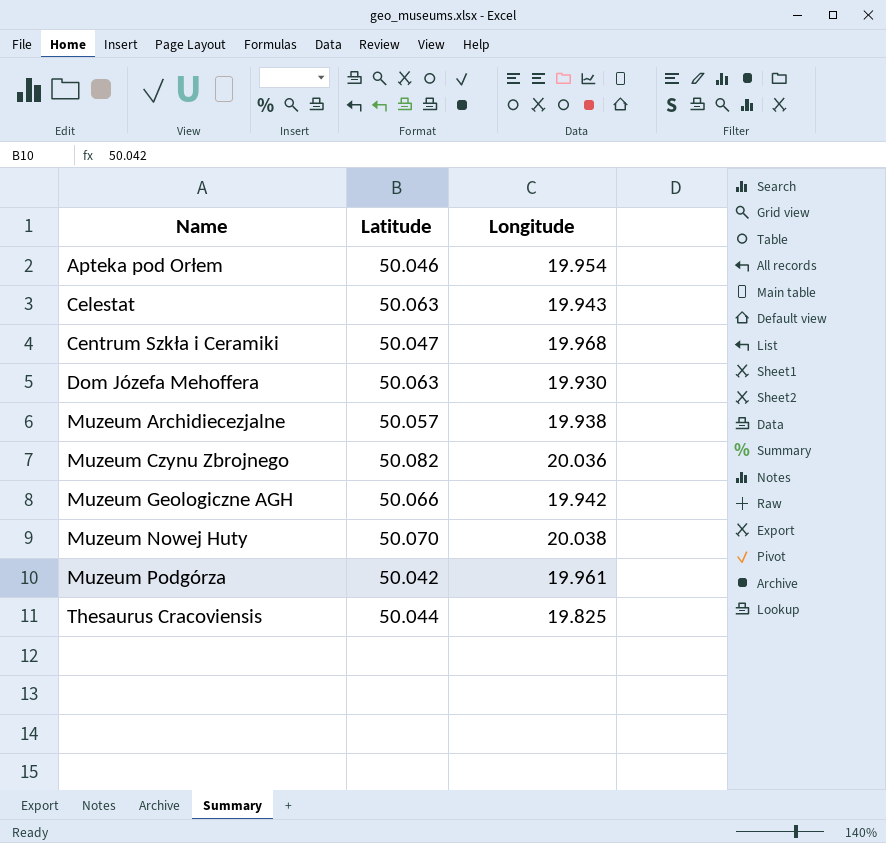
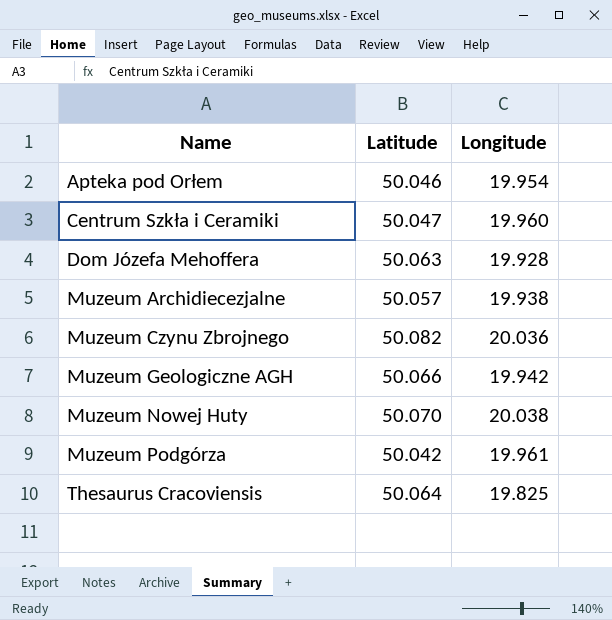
row Celestat: 50.063 | 19.943 -> none
Centrum Szkła i Ceramiki | Longitude: 19.968 -> 19.960
Dom Józefa Mehoffera | Longitude: 19.930 -> 19.928
Thesaurus Cracoviensis | Latitude: 50.044 -> 50.064

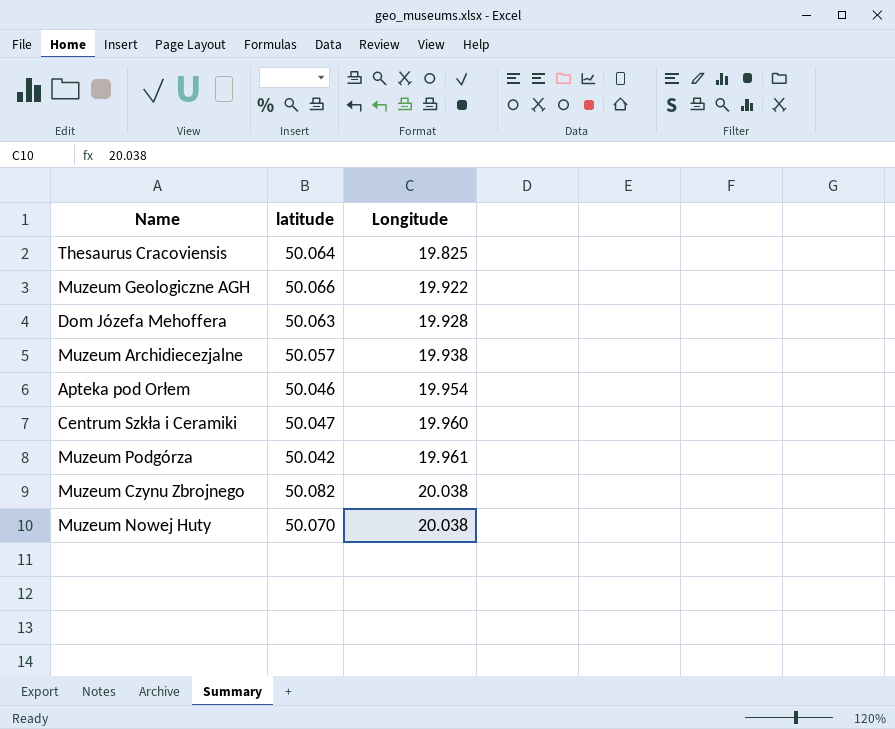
row order: Name ascending -> Longitude ascending
column name: Latitude -> latitude
Muzeum Geologiczne AGH | Longitude: 19.942 -> 19.922
Muzeum Czynu Zbrojnego | Longitude: 20.036 -> 20.038

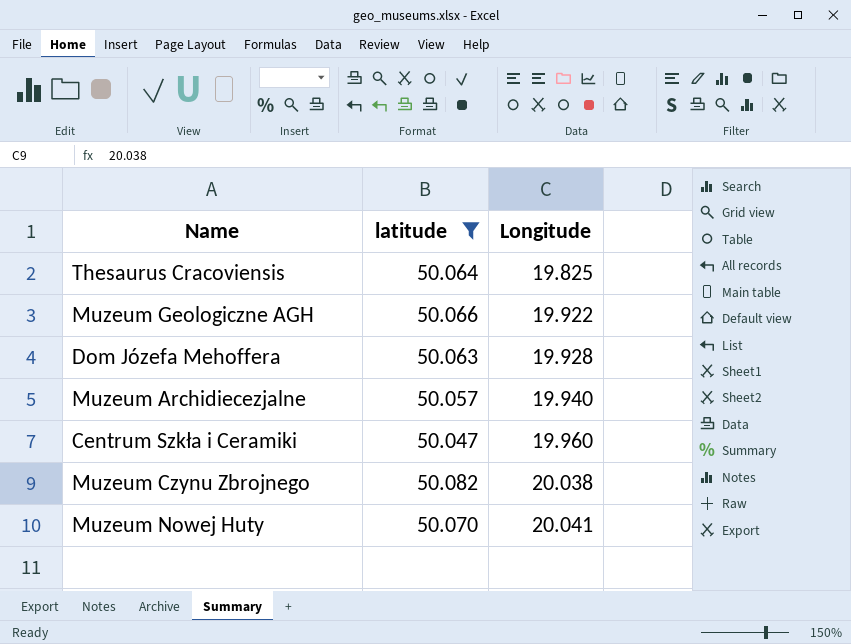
filter: none -> latitude >= 50.047
Muzeum Archidiecezjalne | Longitude: 19.938 -> 19.940
Muzeum Nowej Huty | Longitude: 20.038 -> 20.041

